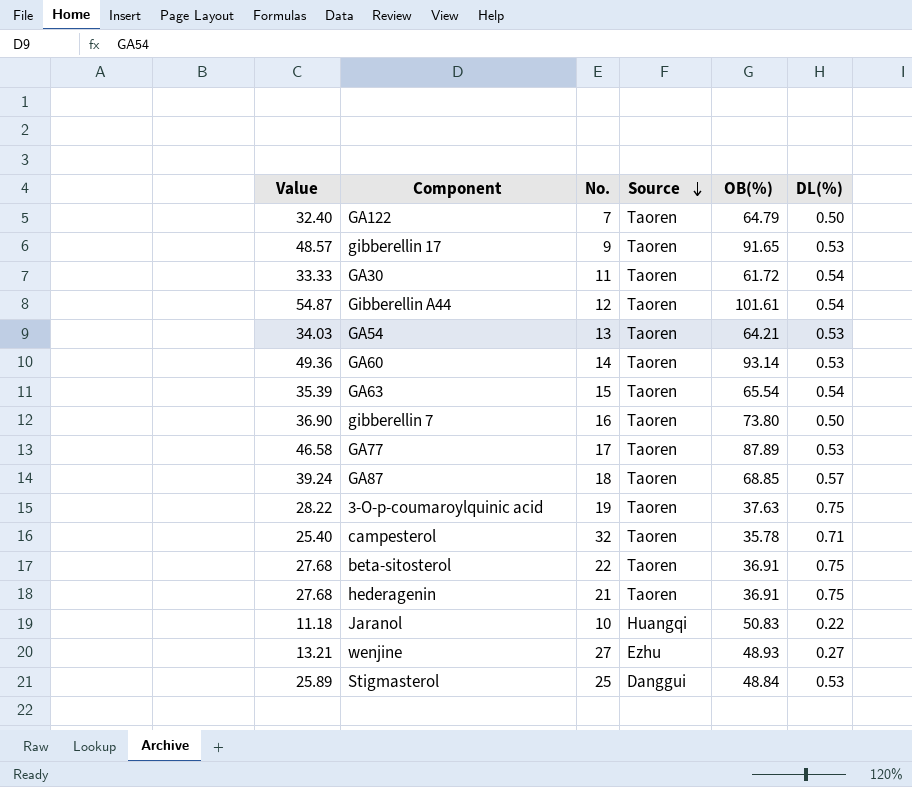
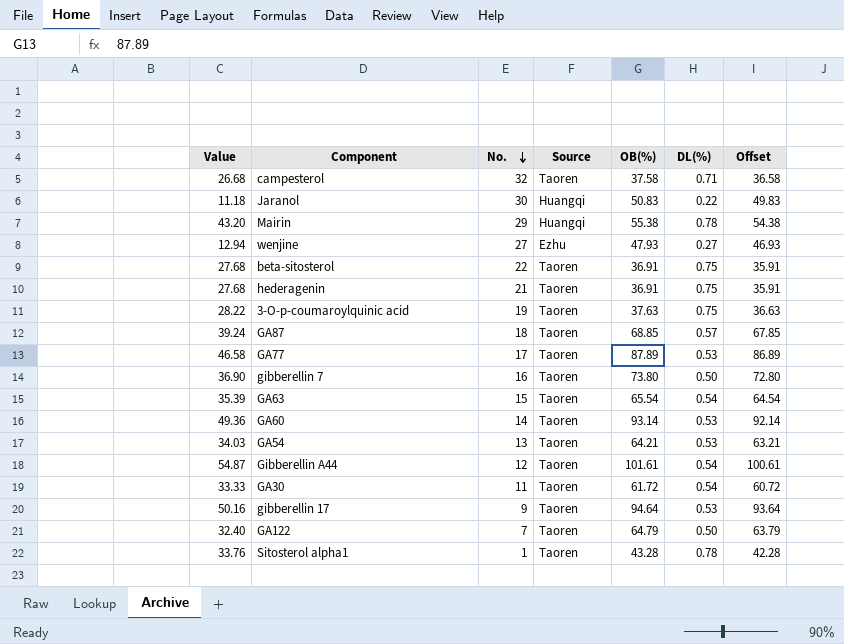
row order: Source descending -> No. descending
column Offset | formula: none -> [OB(%)] - 1
row Stigmasterol: 25.89 | 25 | Danggui | 48.84 | 0.53 -> none
campesterol | Value: 25.40 -> 26.68
campesterol | OB(%): 35.78 -> 37.58
Jaranol | No.: 10 -> 30
row Mairin: none -> 43.20 | 29 | Huangqi | 55.38 | 0.78 | 54.38
wenjine | Value: 13.21 -> 12.94
wenjine | OB(%): 48.93 -> 47.93
gibberellin 17 | Value: 48.57 -> 50.16
gibberellin 17 | OB(%): 91.65 -> 94.64
row Sitosterol alpha1: none -> 33.76 | 1 | Taoren | 43.28 | 0.78 | 42.28

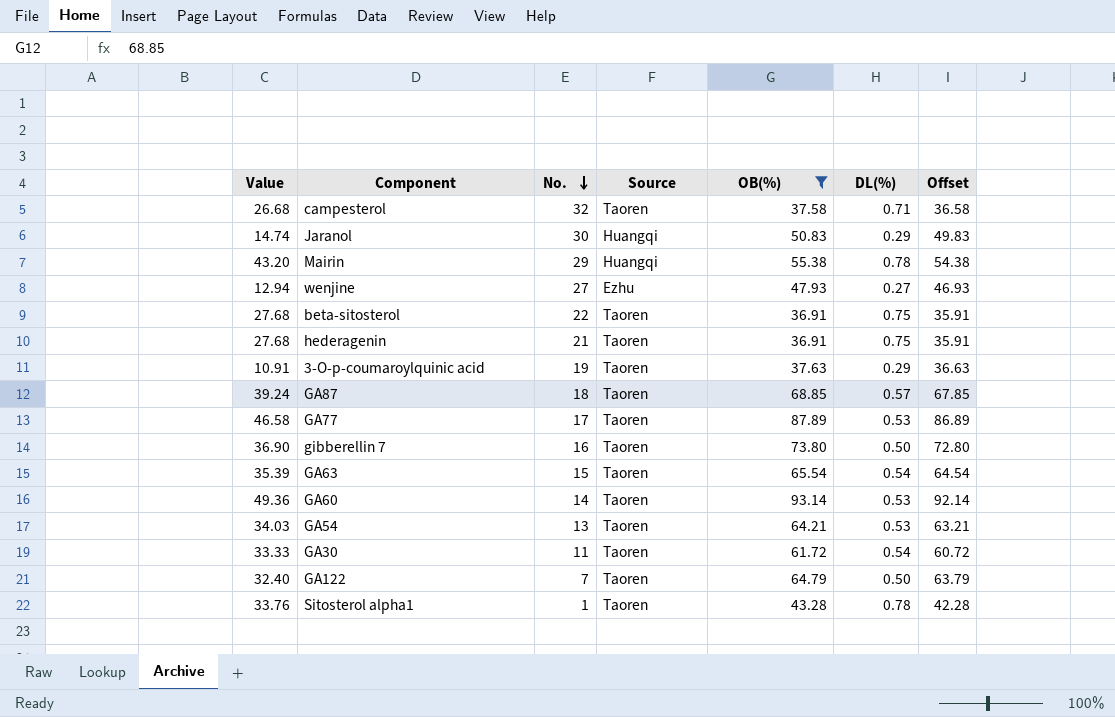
filter: none -> OB(%) <= 93.14
Jaranol | Value: 11.18 -> 14.74
Jaranol | DL(%): 0.22 -> 0.29
3-O-p-coumaroylquinic acid | Value: 28.22 -> 10.91
3-O-p-coumaroylquinic acid | DL(%): 0.75 -> 0.29

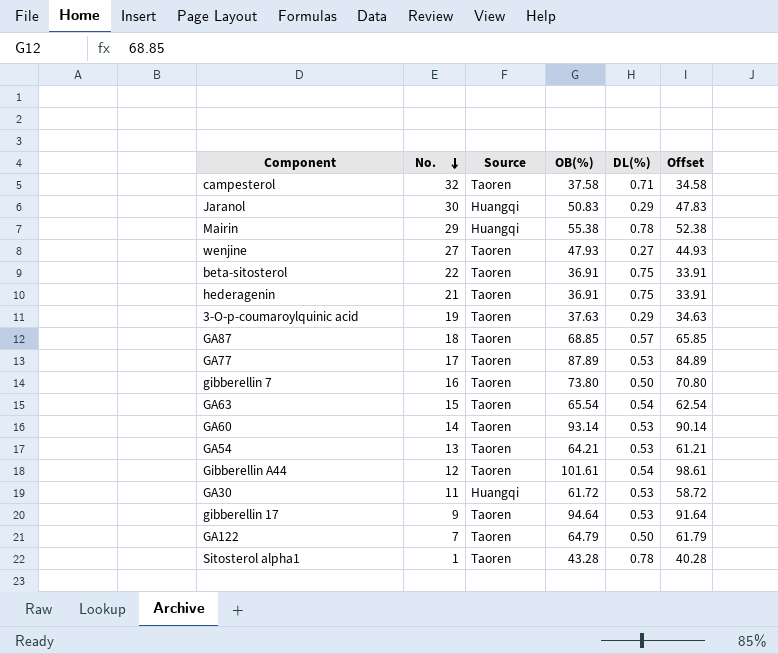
filter: OB(%) <= 93.14 -> none
column Value | formula: [OB(%)] * [DL(%)] -> none
column Offset | formula: [OB(%)] - 1 -> [OB(%)] - 3
wenjine | Source: Ezhu -> Taoren
GA30 | Source: Taoren -> Huangqi
GA30 | DL(%): 0.54 -> 0.53

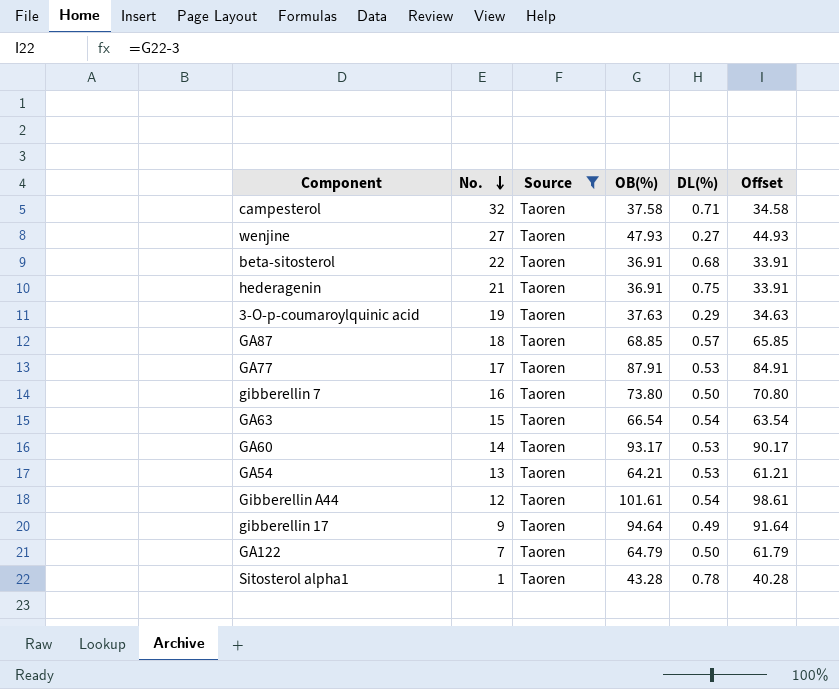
filter: none -> Source = Taoren
beta-sitosterol | DL(%): 0.75 -> 0.68
GA77 | OB(%): 87.89 -> 87.91
GA77 | Offset: 84.89 -> 84.91
GA63 | OB(%): 65.54 -> 66.54
GA63 | Offset: 62.54 -> 63.54
GA60 | OB(%): 93.14 -> 93.17
GA60 | Offset: 90.14 -> 90.17
gibberellin 17 | DL(%): 0.53 -> 0.49

